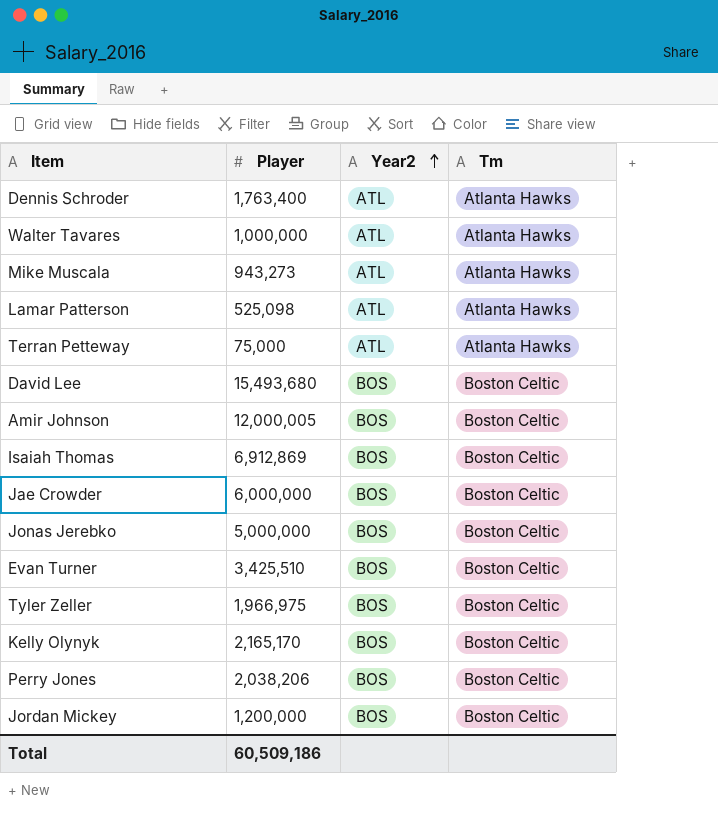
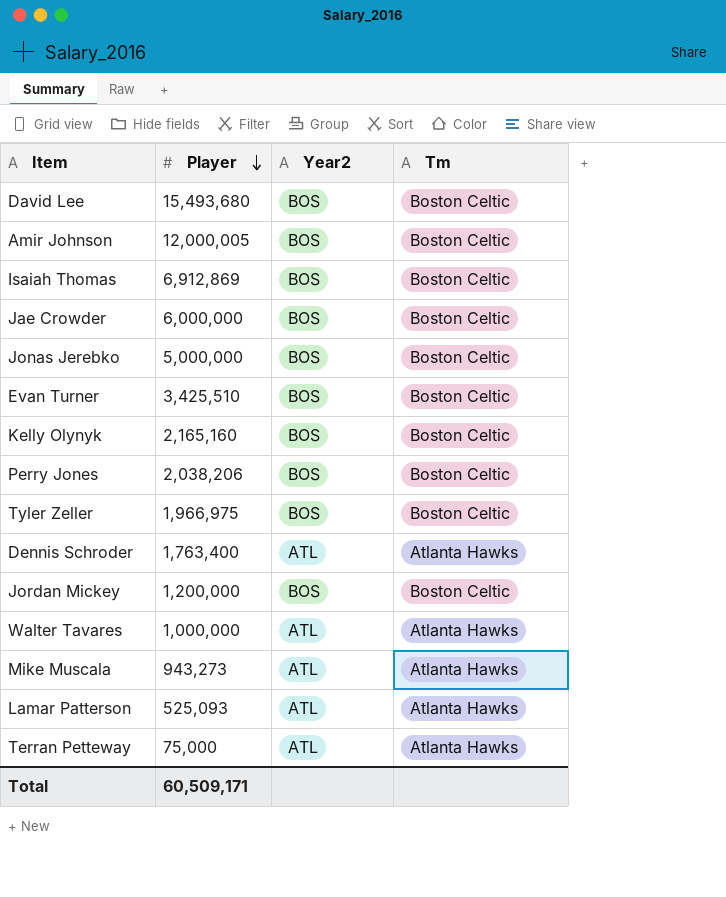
row order: Year2 ascending -> Player descending
Kelly Olynyk | Player: 2,165,170 -> 2,165,160
Lamar Patterson | Player: 525,098 -> 525,093
Total | Player: 60,509,186 -> 60,509,171

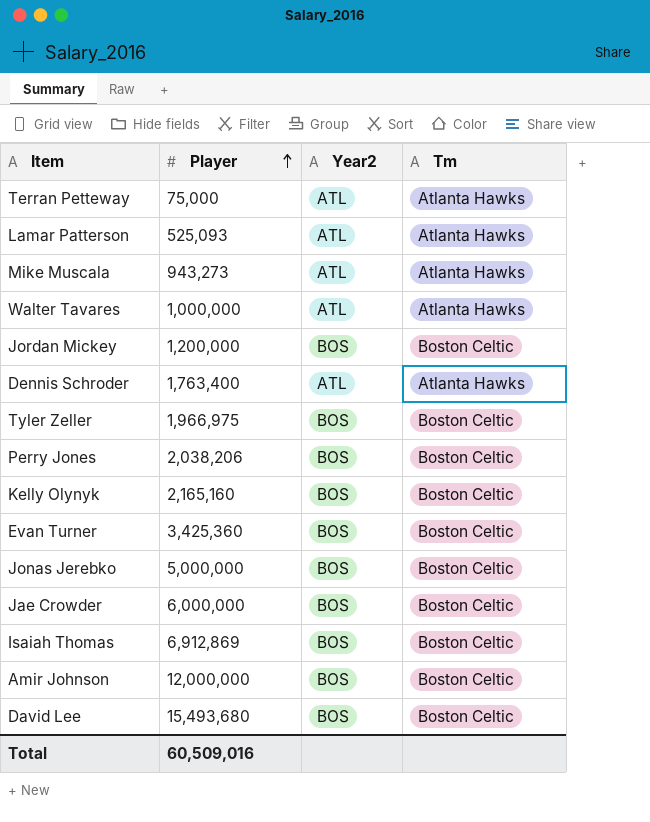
row order: Player descending -> Player ascending
Evan Turner | Player: 3,425,510 -> 3,425,360
Amir Johnson | Player: 12,000,005 -> 12,000,000
Total | Player: 60,509,171 -> 60,509,016

